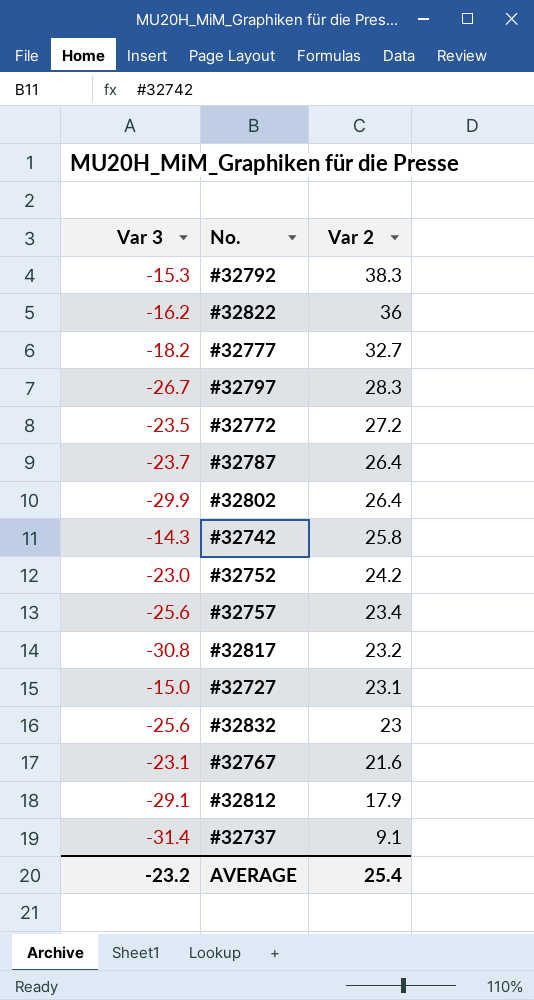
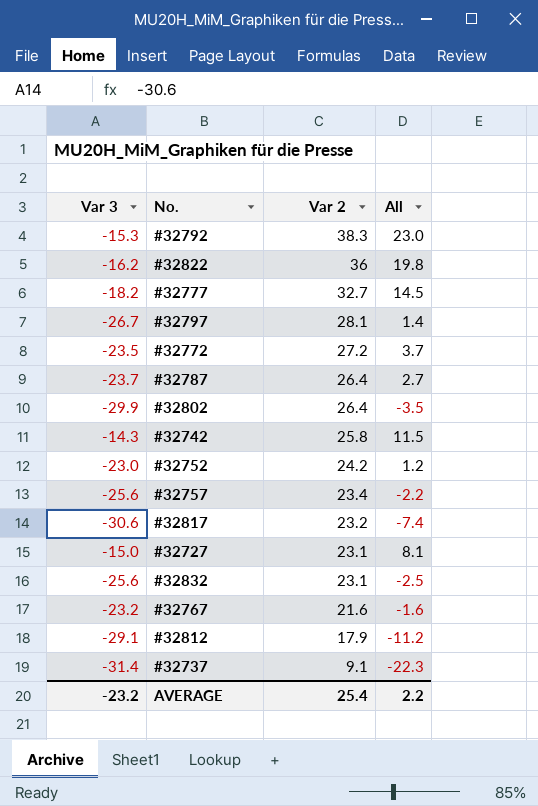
column All | formula: none -> [Var 3] + [Var 2]
#32797 | Var 2: 28.3 -> 28.1
#32817 | Var 3: -30.8 -> -30.6
#32832 | Var 2: 23 -> 23.1
#32767 | Var 3: -23.1 -> -23.2

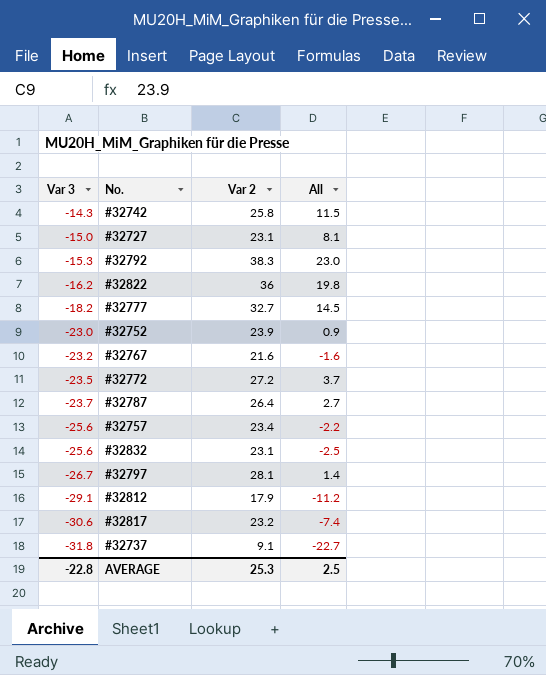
row order: Var 2 descending -> Var 3 descending
row #32802: -29.9 | 26.4 | -3.5 -> none
#32752 | Var 2: 24.2 -> 23.9
#32752 | All: 1.2 -> 0.9
#32737 | Var 3: -31.4 -> -31.8
#32737 | All: -22.3 -> -22.7
AVERAGE | Var 3: -23.2 -> -22.8
AVERAGE | Var 2: 25.4 -> 25.3
AVERAGE | All: 2.2 -> 2.5

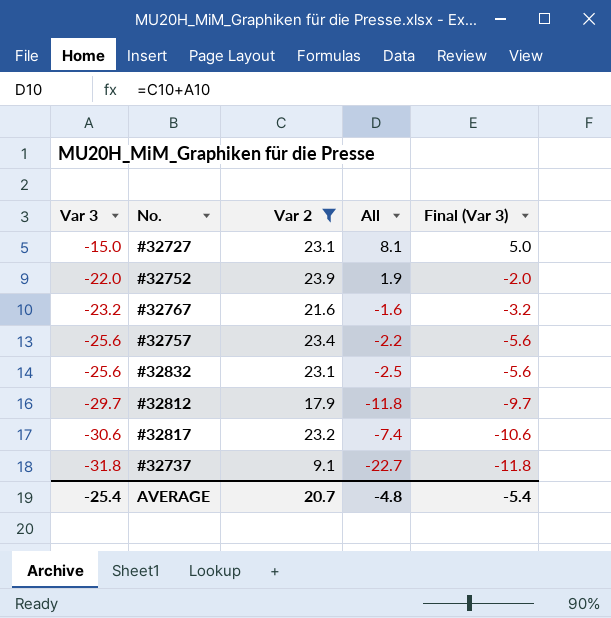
filter: none -> Var 2 <= 23.9
column Final (Var 3) | formula: none -> [Var 3] + 20
#32752 | Var 3: -23.0 -> -22.0
#32752 | All: 0.9 -> 1.9
#32812 | Var 3: -29.1 -> -29.7
#32812 | All: -11.2 -> -11.8
AVERAGE | Var 3: -22.8 -> -25.4
AVERAGE | Var 2: 25.3 -> 20.7
AVERAGE | All: 2.5 -> -4.8

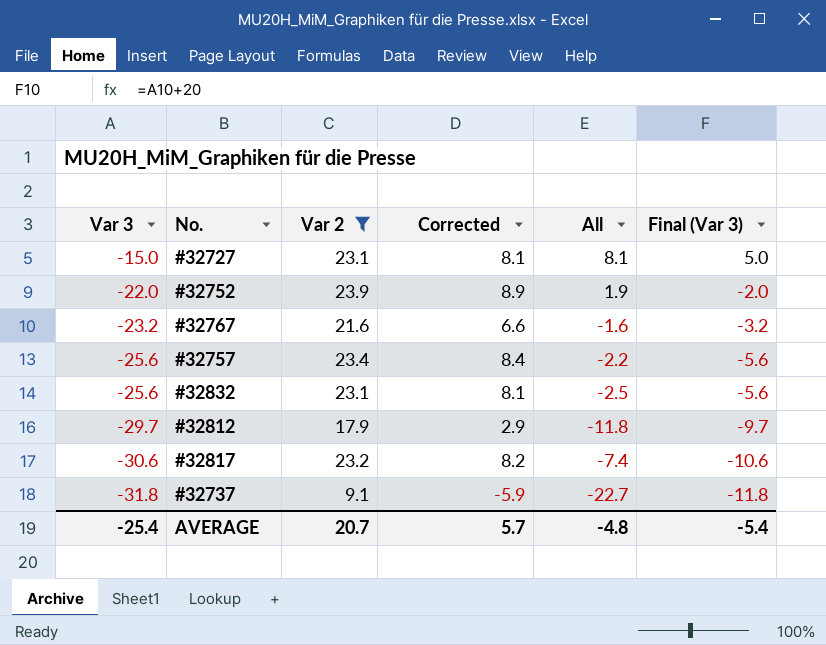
column Corrected | formula: none -> [Var 2] - 15

